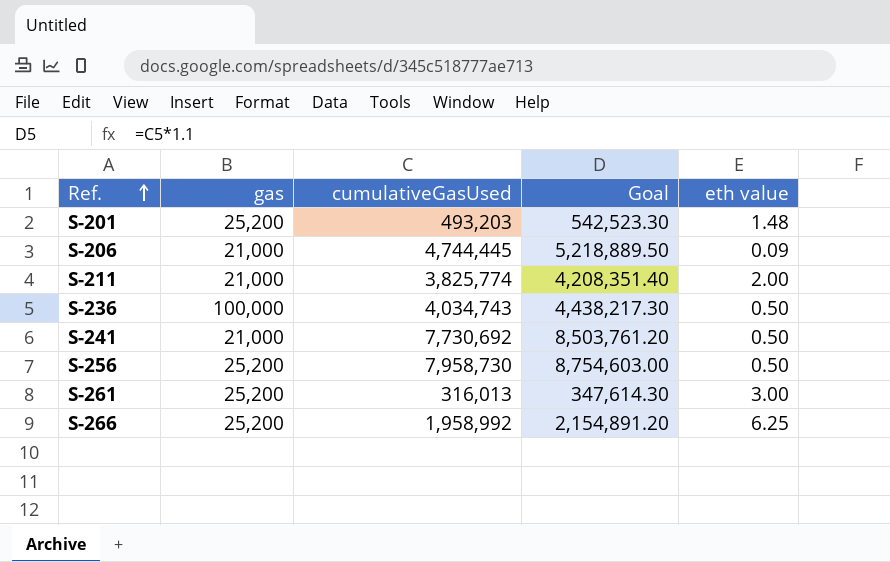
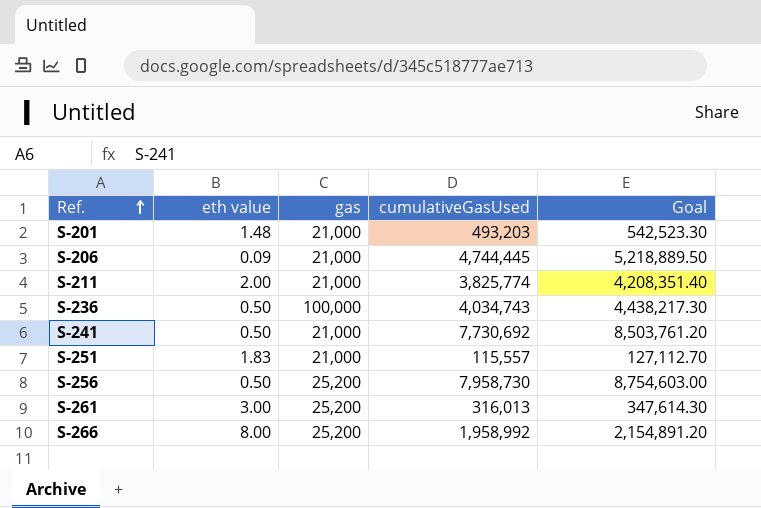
column eth value | position: 5 -> 2
S-201 | gas: 25,200 -> 21,000
row S-251: none -> 1.83 | 21,000 | 115,557 | 127,112.70
S-266 | eth value: 6.25 -> 8.00

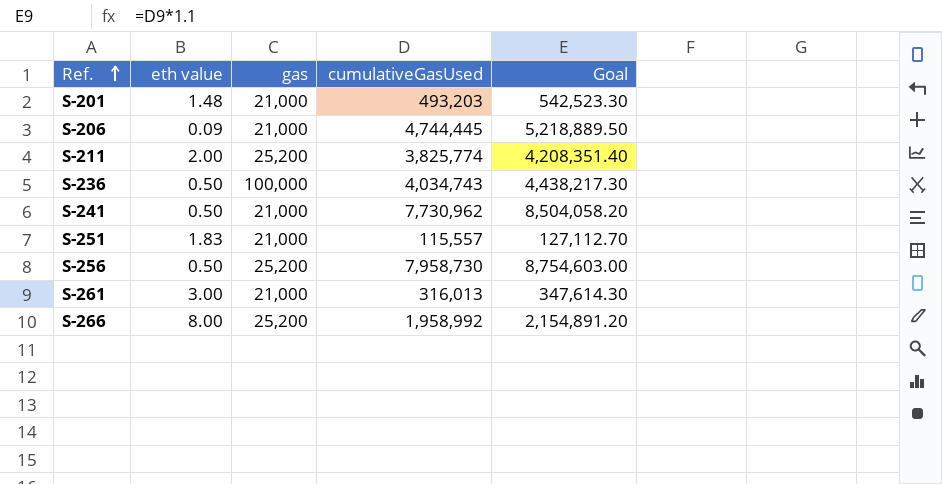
S-211 | gas: 21,000 -> 25,200
S-241 | cumulativeGasUsed: 7,730,692 -> 7,730,962
S-241 | Goal: 8,503,761.20 -> 8,504,058.20
S-261 | gas: 25,200 -> 21,000

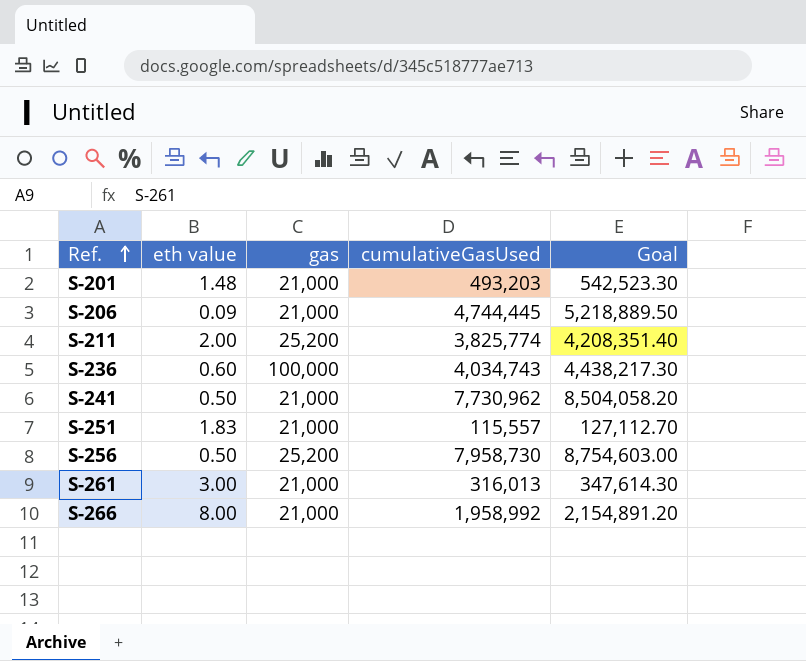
S-236 | eth value: 0.50 -> 0.60
S-266 | gas: 25,200 -> 21,000

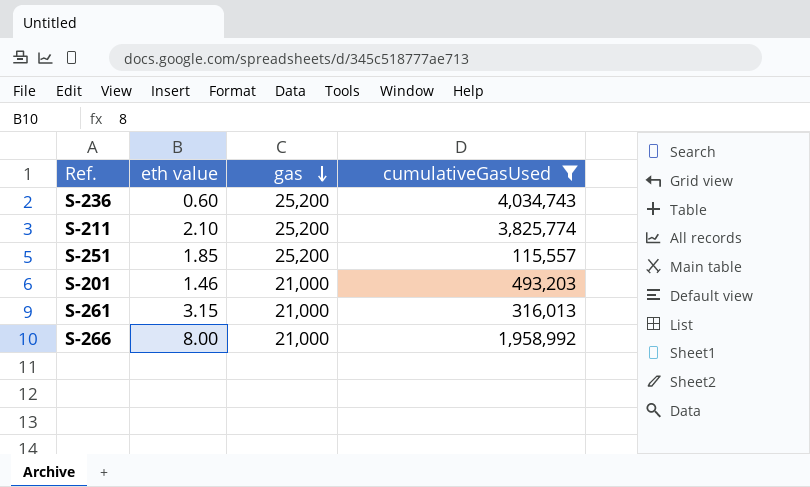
filter: none -> cumulativeGasUsed <= 4,034,743
row order: Ref. ascending -> gas descending
column Goal | formula: [cumulativeGasUsed] * 1.1 -> none
S-236 | gas: 100,000 -> 25,200
S-211 | eth value: 2.00 -> 2.10
S-251 | eth value: 1.83 -> 1.85
S-251 | gas: 21,000 -> 25,200
S-201 | eth value: 1.48 -> 1.46
S-261 | eth value: 3.00 -> 3.15

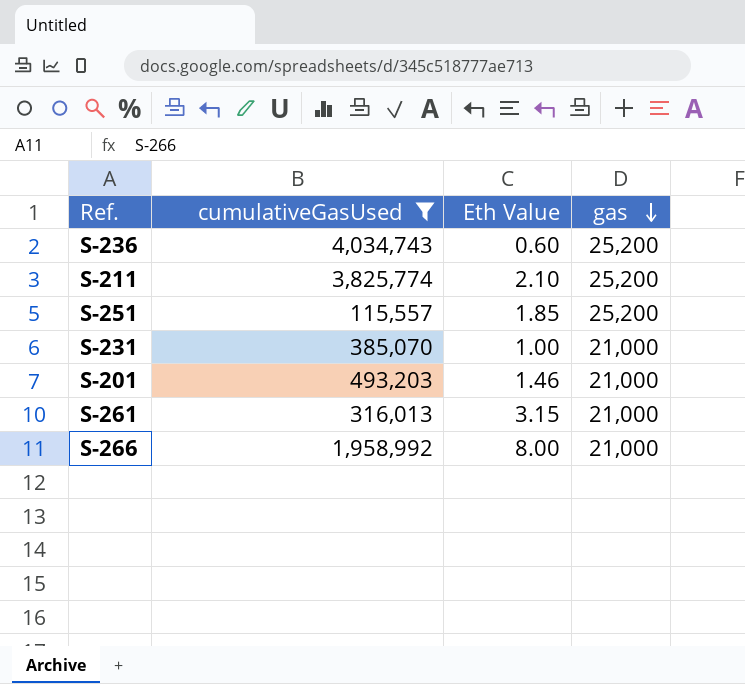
column cumulativeGasUsed | position: 4 -> 2
column name: eth value -> Eth Value
row S-231: none -> 385,070 | 1.00 | 21,000

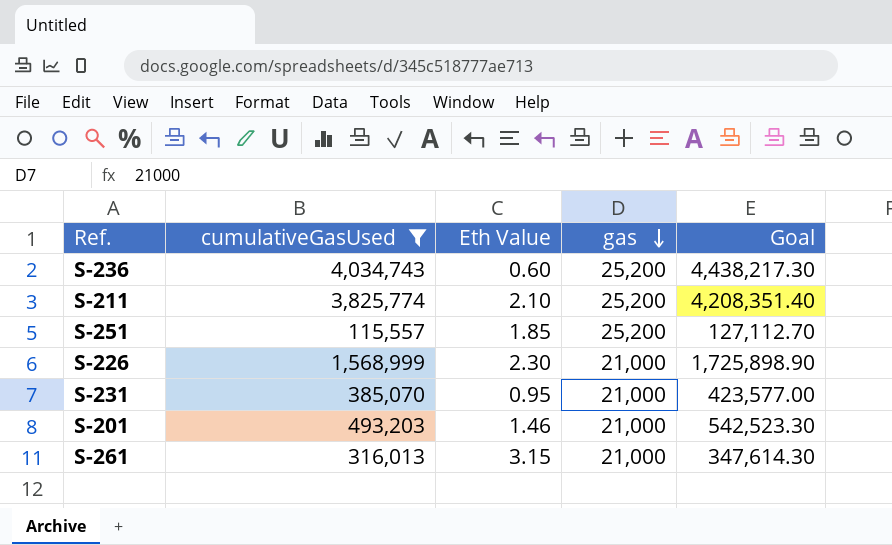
column Goal | formula: none -> [cumulativeGasUsed] * 1.1
row S-266: 1,958,992 | 8.00 | 21,000 -> none
row S-226: none -> 1,568,999 | 2.30 | 21,000 | 1,725,898.90
S-231 | Eth Value: 1.00 -> 0.95

